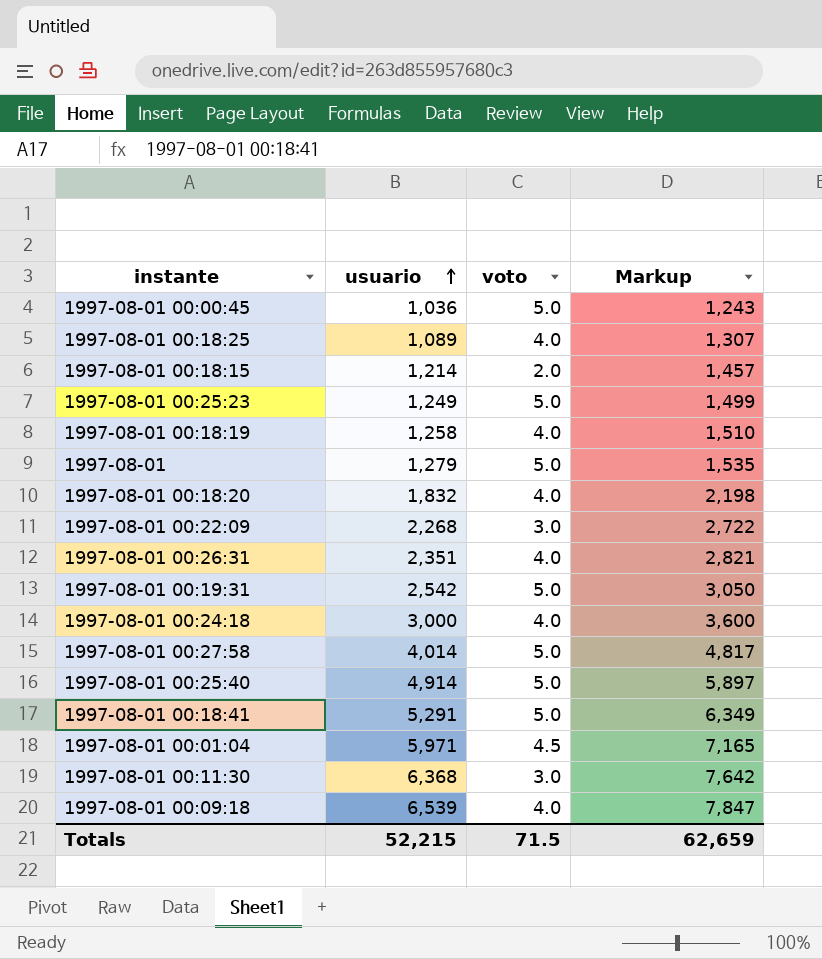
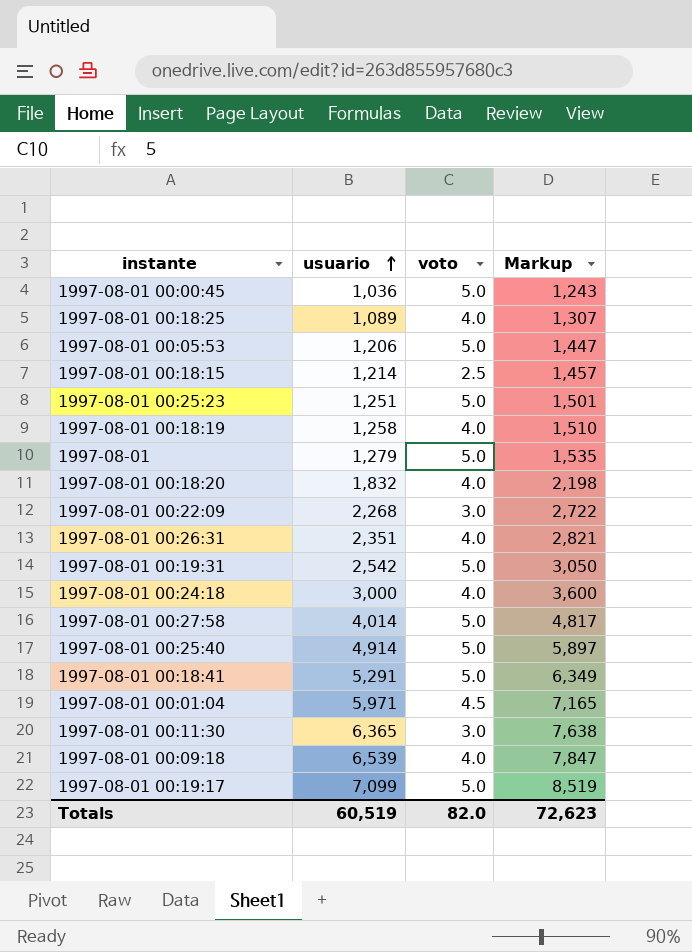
row 1997-08-01 00:05:53: none -> 1,206 | 5.0 | 1,447
1997-08-01 00:18:15 | voto: 2.0 -> 2.5
1997-08-01 00:25:23 | usuario: 1,249 -> 1,251
1997-08-01 00:25:23 | Markup: 1,499 -> 1,501
1997-08-01 00:11:30 | usuario: 6,368 -> 6,365
1997-08-01 00:11:30 | Markup: 7,642 -> 7,638
row 1997-08-01 00:19:17: none -> 7,099 | 5.0 | 8,519
Totals | usuario: 52,215 -> 60,519
Totals | voto: 71.5 -> 82.0
Totals | Markup: 62,659 -> 72,623

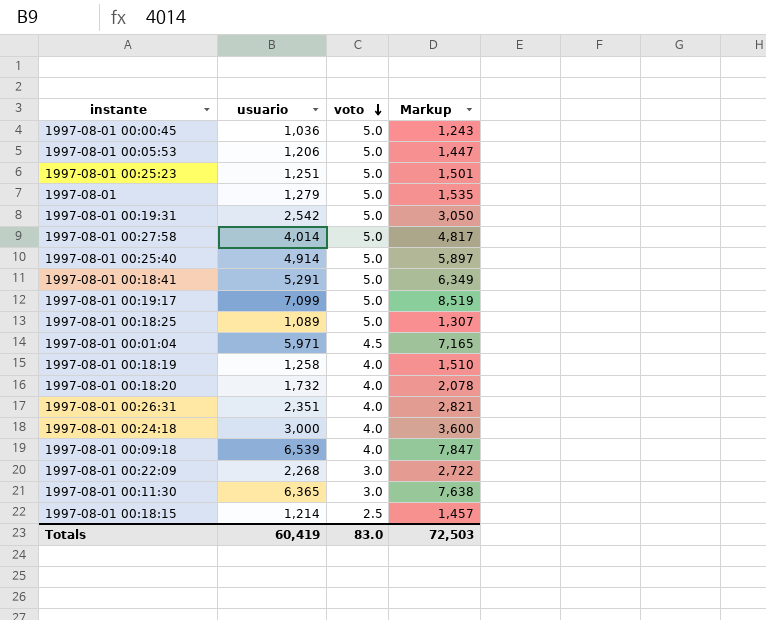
row order: usuario ascending -> voto descending
1997-08-01 00:18:25 | voto: 4.0 -> 5.0
1997-08-01 00:18:20 | usuario: 1,832 -> 1,732
1997-08-01 00:18:20 | Markup: 2,198 -> 2,078
Totals | usuario: 60,519 -> 60,419
Totals | voto: 82.0 -> 83.0
Totals | Markup: 72,623 -> 72,503

